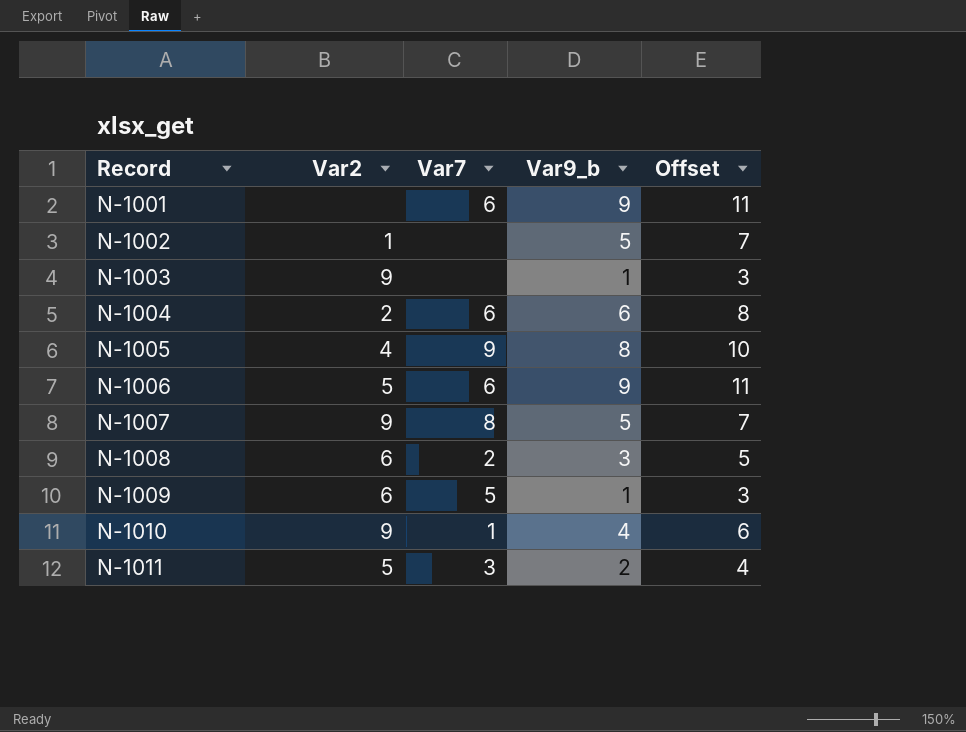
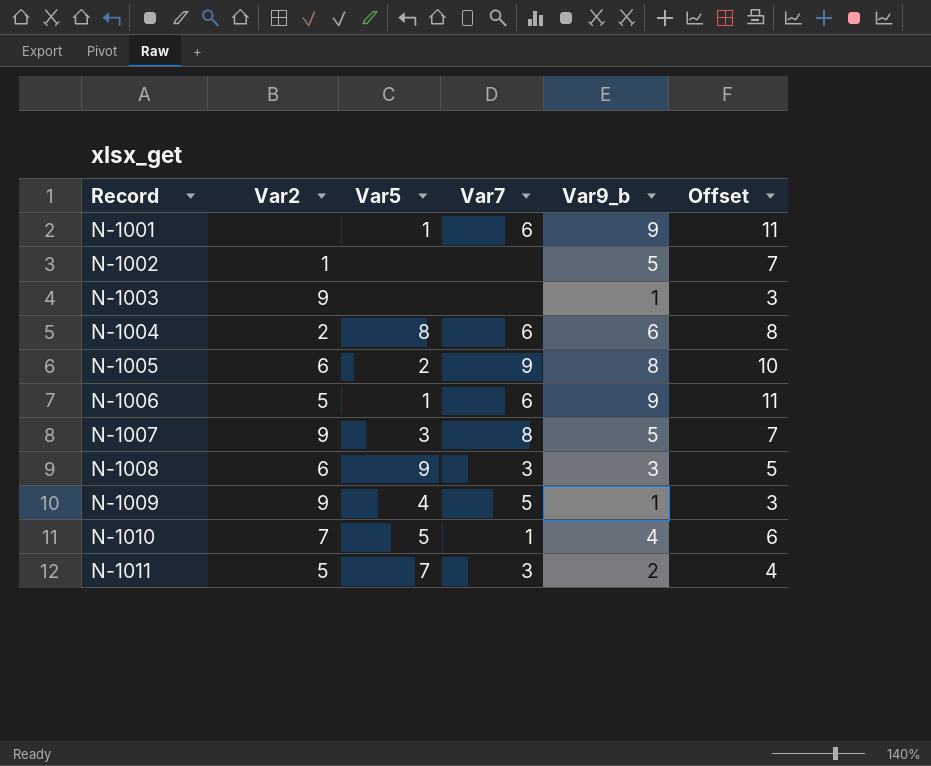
column Var5 | position: none -> 3
N-1005 | Var2: 4 -> 6
N-1008 | Var7: 2 -> 3
N-1009 | Var2: 6 -> 9
N-1010 | Var2: 9 -> 7

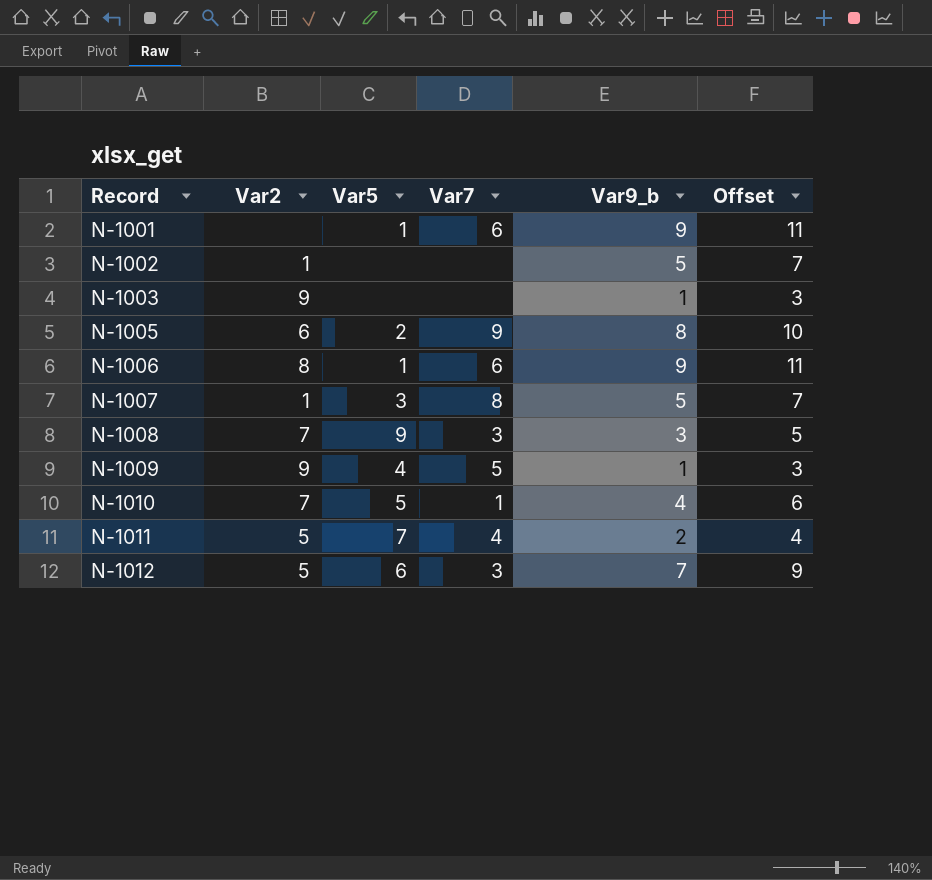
row N-1004: 2 | 8 | 6 | 6 | 8 -> none
N-1006 | Var2: 5 -> 8
N-1007 | Var2: 9 -> 1
N-1008 | Var2: 6 -> 7
N-1011 | Var7: 3 -> 4
row N-1012: none -> 5 | 6 | 3 | 7 | 9

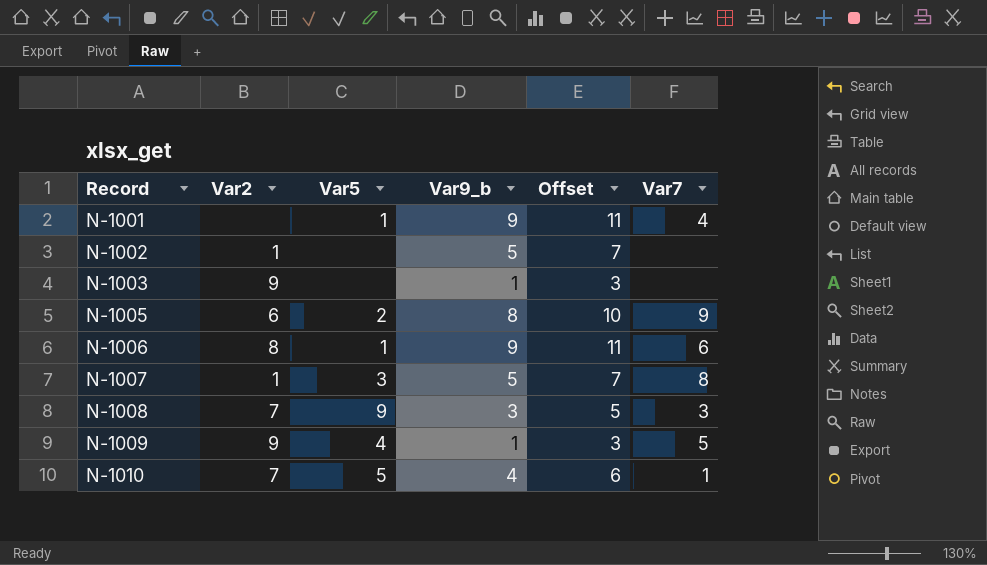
column Var7 | position: 4 -> 6
row N-1011: 5 | 7 | 4 | 2 | 4 -> none
row N-1012: 5 | 6 | 3 | 7 | 9 -> none
N-1001 | Var7: 6 -> 4

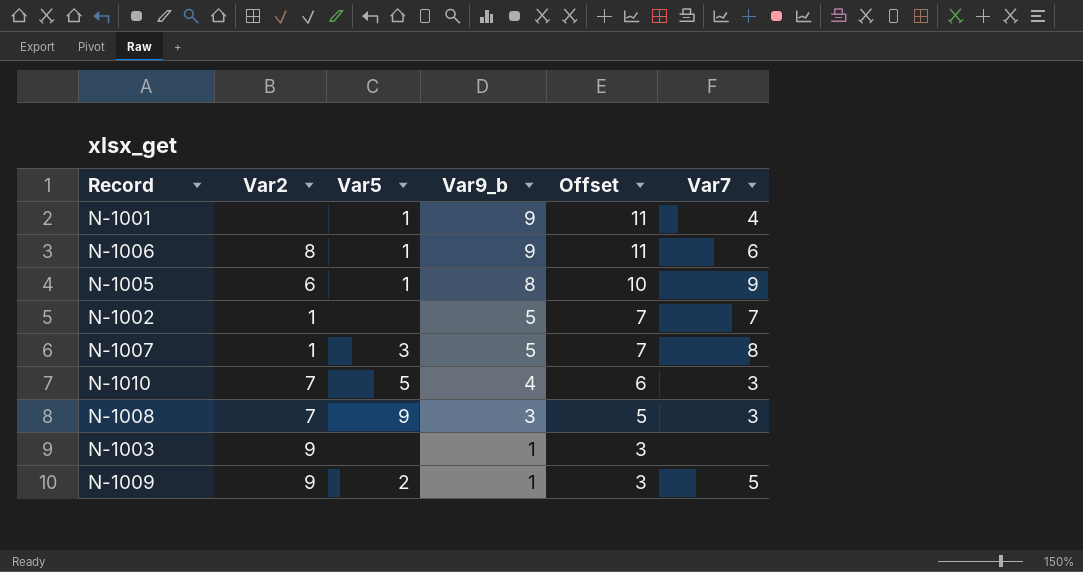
row order: Record ascending -> Var9_b descending
N-1005 | Var5: 2 -> 1
N-1002 | Var7: none -> 7
N-1010 | Var7: 1 -> 3
N-1009 | Var5: 4 -> 2

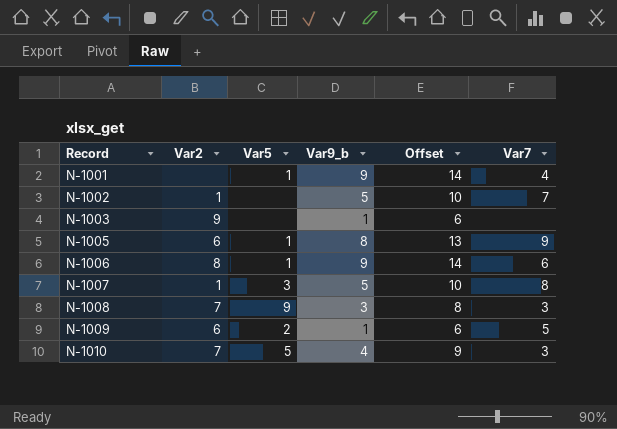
row order: Var9_b descending -> Record ascending
column Offset | formula: [Var9_b] + 2 -> [Var9_b] + 5
N-1009 | Var2: 9 -> 6

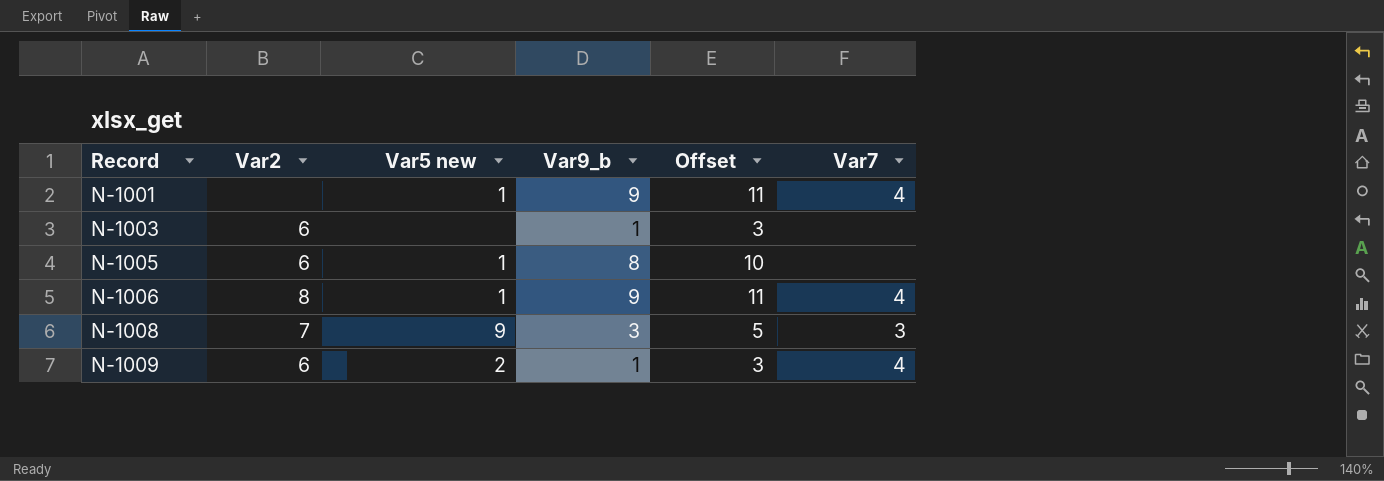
column name: Var5 -> Var5 new
column Offset | formula: [Var9_b] + 5 -> [Var9_b] + 2
row N-1002: 1 | none | 5 | 10 | 7 -> none
row N-1007: 1 | 3 | 5 | 10 | 8 -> none
row N-1010: 7 | 5 | 4 | 9 | 3 -> none
N-1003 | Var2: 9 -> 6
N-1005 | Var7: 9 -> none
N-1006 | Var7: 6 -> 4
N-1009 | Var7: 5 -> 4

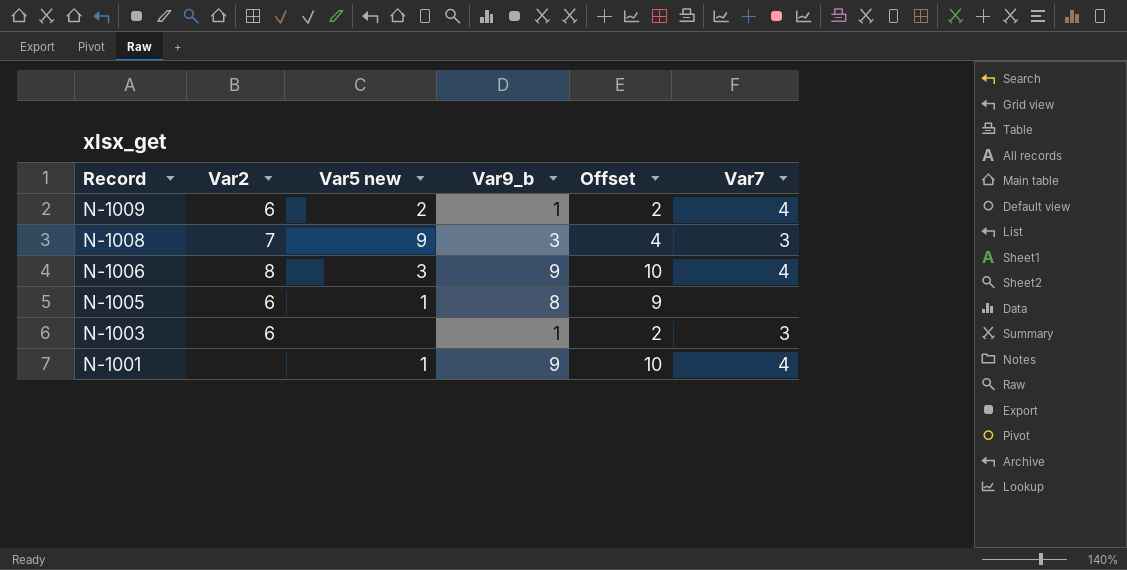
row order: Record ascending -> Record descending
column Offset | formula: [Var9_b] + 2 -> [Var9_b] + 1
N-1006 | Var5 new: 1 -> 3
N-1003 | Var7: none -> 3

